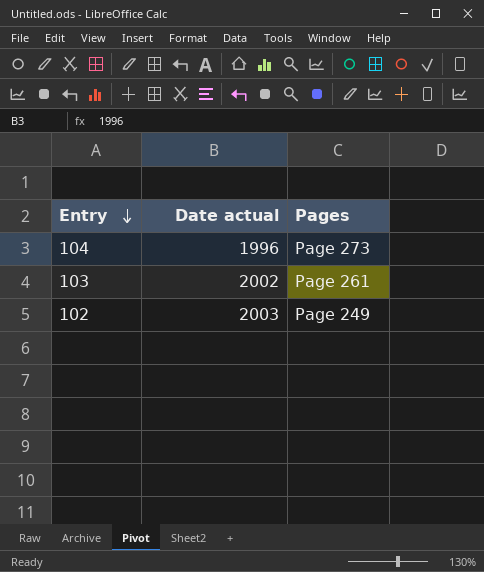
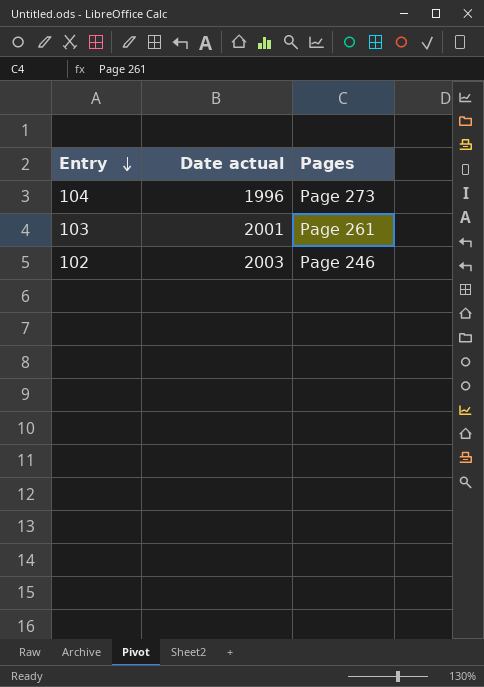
103 | Date actual: 2002 -> 2001
102 | Pages: Page 249 -> Page 246

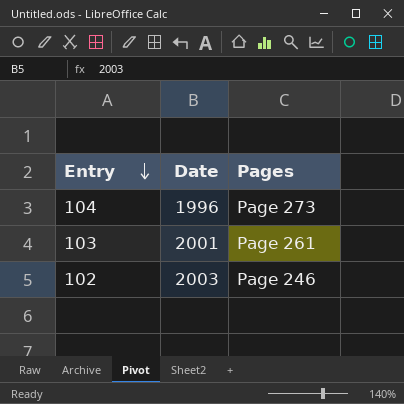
column name: Date actual -> Date

